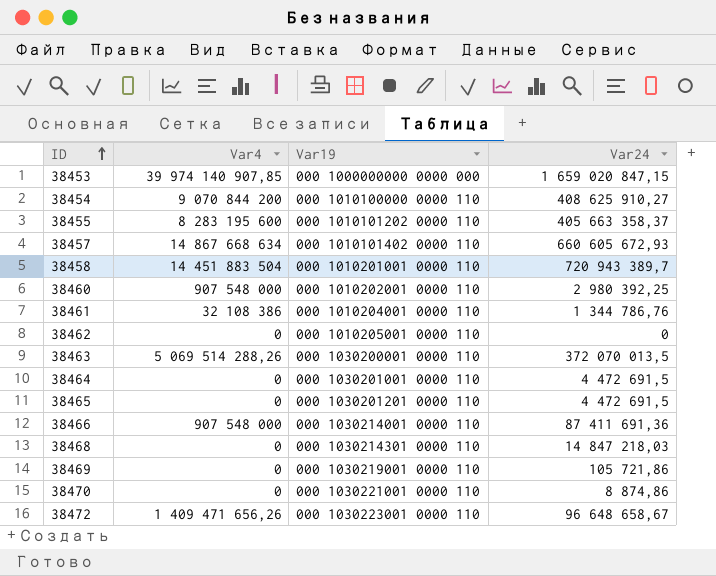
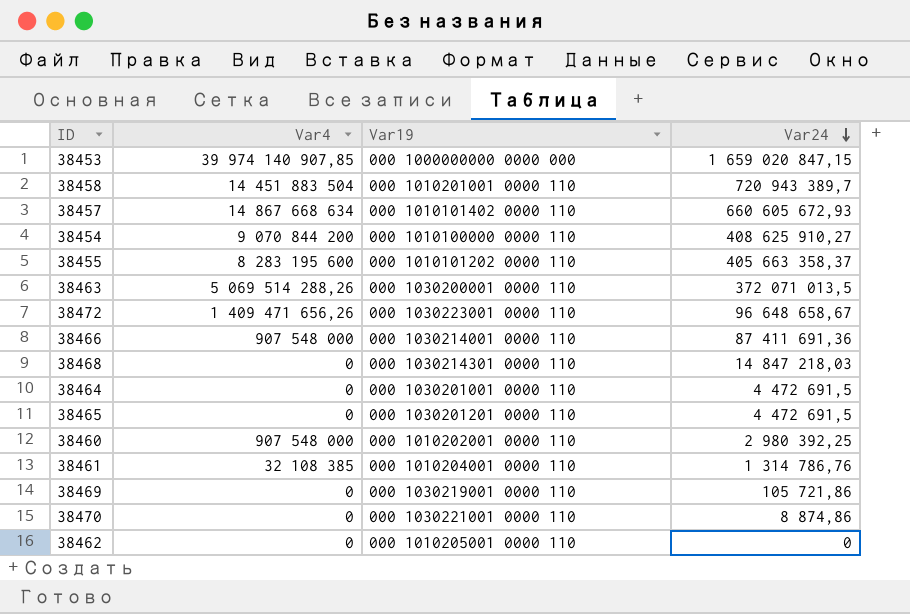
row order: ID ascending -> Var24 descending
38463 | Var24: 372 070 013,5 -> 372 071 013,5
38461 | Var4: 32 108 386 -> 32 108 385
38461 | Var24: 1 344 786,76 -> 1 314 786,76

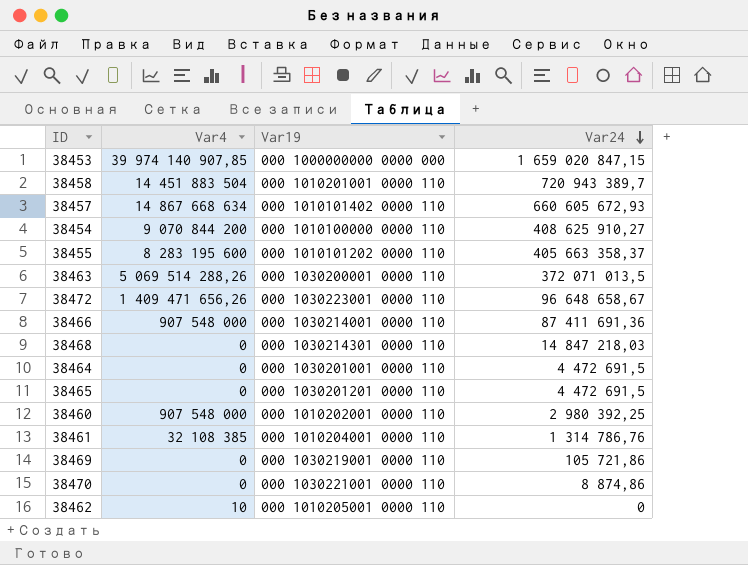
38462 | Var4: 0 -> 10

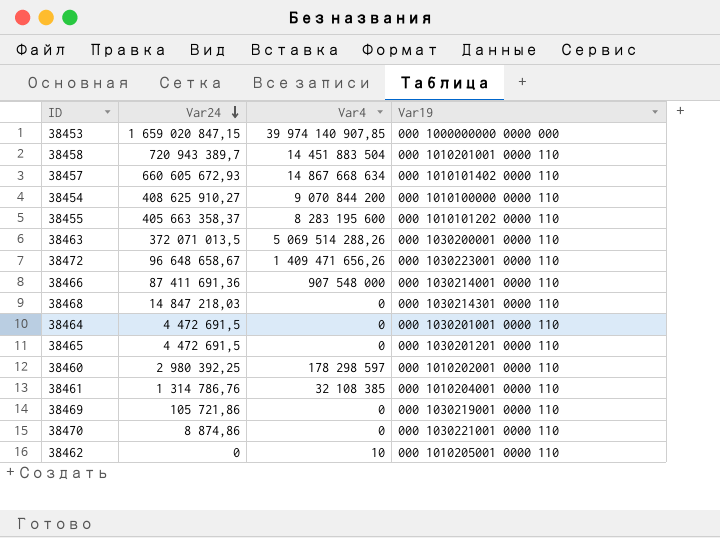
column Var24 | position: 4 -> 2
38460 | Var4: 907 548 000 -> 178 298 597

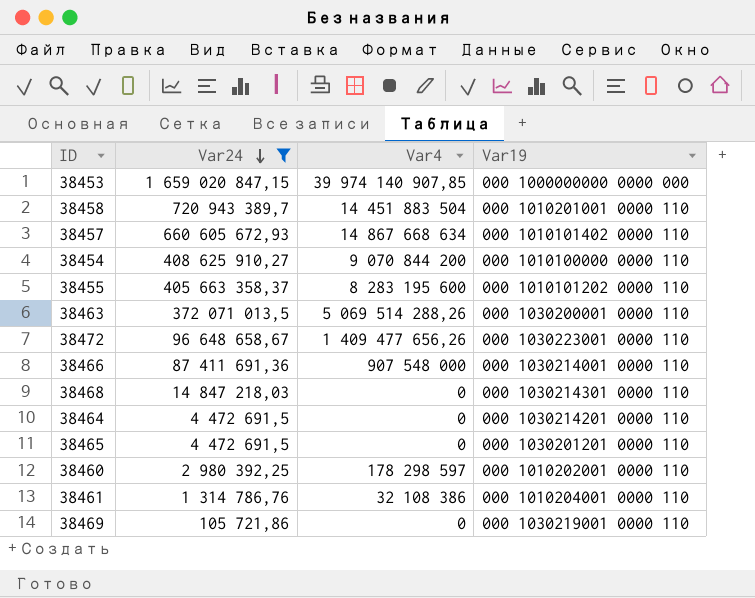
filter: none -> Var24 >= 105 721,86
38472 | Var4: 1 409 471 656,26 -> 1 409 477 656,26
38464 | Var19: 000 1030201001 0000 110 -> 000 1030214201 0000 110
38461 | Var4: 32 108 385 -> 32 108 386

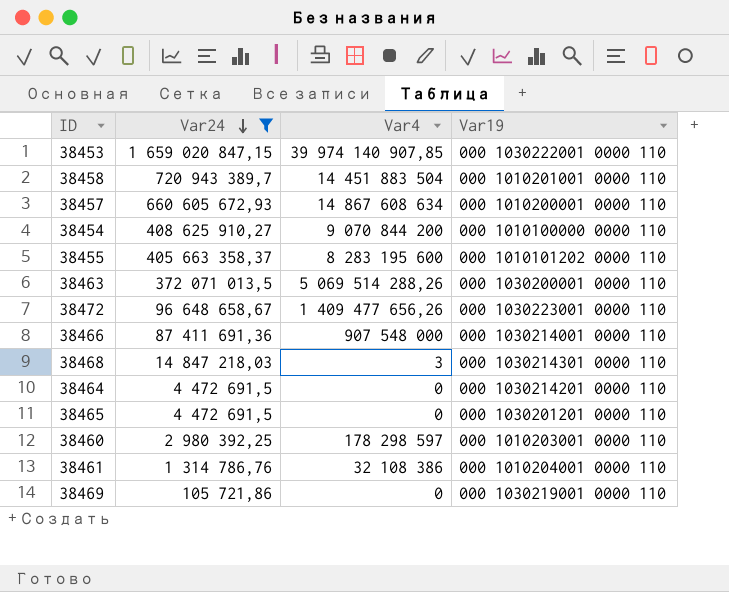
38453 | Var19: 000 1000000000 0000 000 -> 000 1030222001 0000 110
38457 | Var4: 14 867 668 634 -> 14 867 608 634
38457 | Var19: 000 1010101402 0000 110 -> 000 1010200001 0000 110
38468 | Var4: 0 -> 3
38460 | Var19: 000 1010202001 0000 110 -> 000 1010203001 0000 110

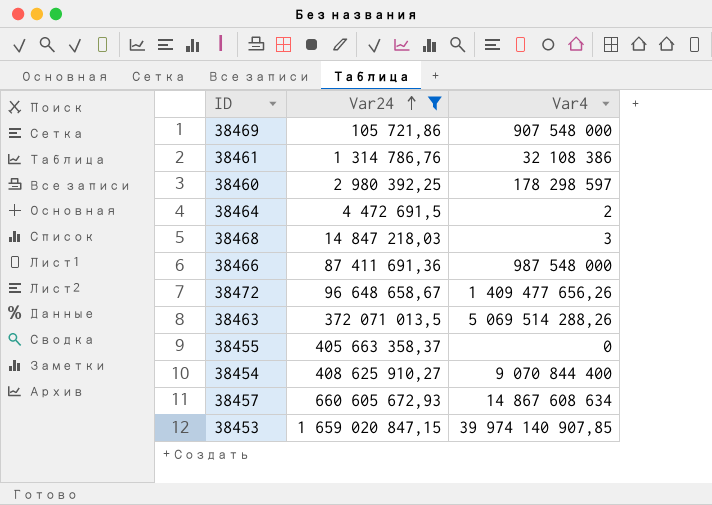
row order: Var24 descending -> Var24 ascending
column Var19 | position: 4 -> none
row 38458: 720 943 389,7 | 14 451 883 504 | 000 1010201001 0000 110 -> none
row 38465: 4 472 691,5 | 0 | 000 1030201201 0000 110 -> none
38469 | Var4: 0 -> 907 548 000
38464 | Var4: 0 -> 2
38466 | Var4: 907 548 000 -> 987 548 000
38455 | Var4: 8 283 195 600 -> 0
38454 | Var4: 9 070 844 200 -> 9 070 844 400

